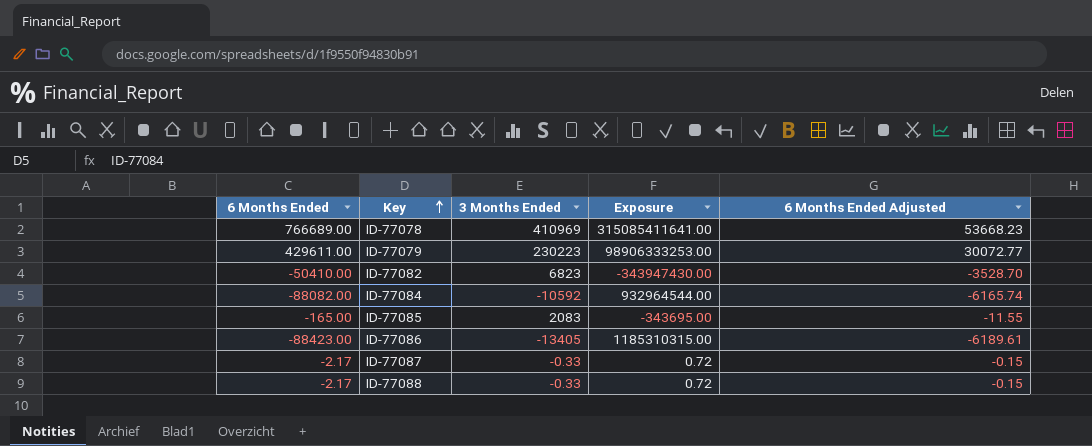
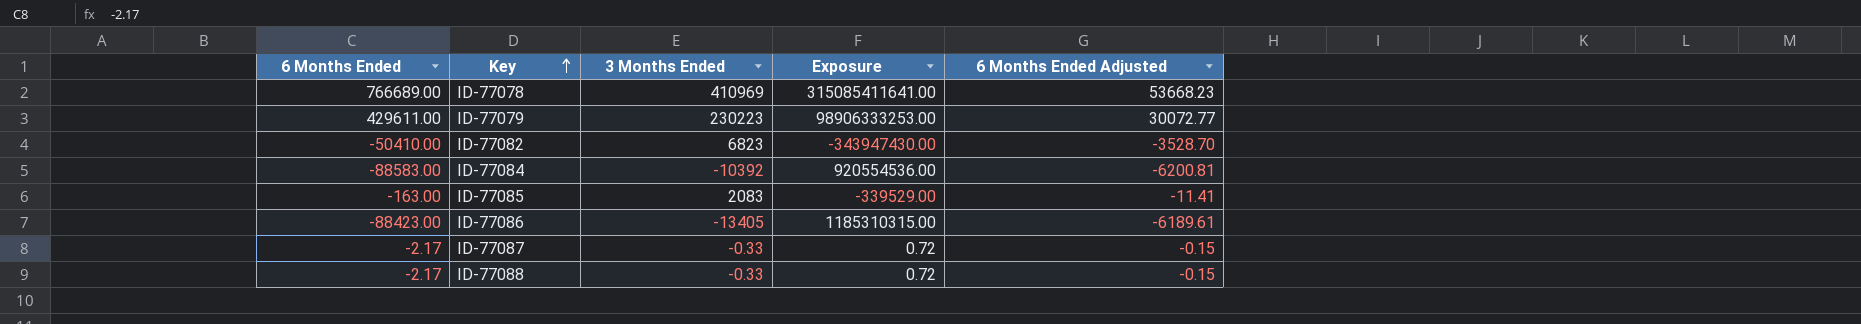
ID-77084 | 6 Months Ended: -88082.00 -> -88583.00
ID-77084 | 3 Months Ended: -10592 -> -10392
ID-77084 | Exposure: 932964544.00 -> 920554536.00
ID-77084 | 6 Months Ended Adjusted: -6165.74 -> -6200.81
ID-77085 | 6 Months Ended: -165.00 -> -163.00
ID-77085 | Exposure: -343695.00 -> -339529.00
ID-77085 | 6 Months Ended Adjusted: -11.55 -> -11.41

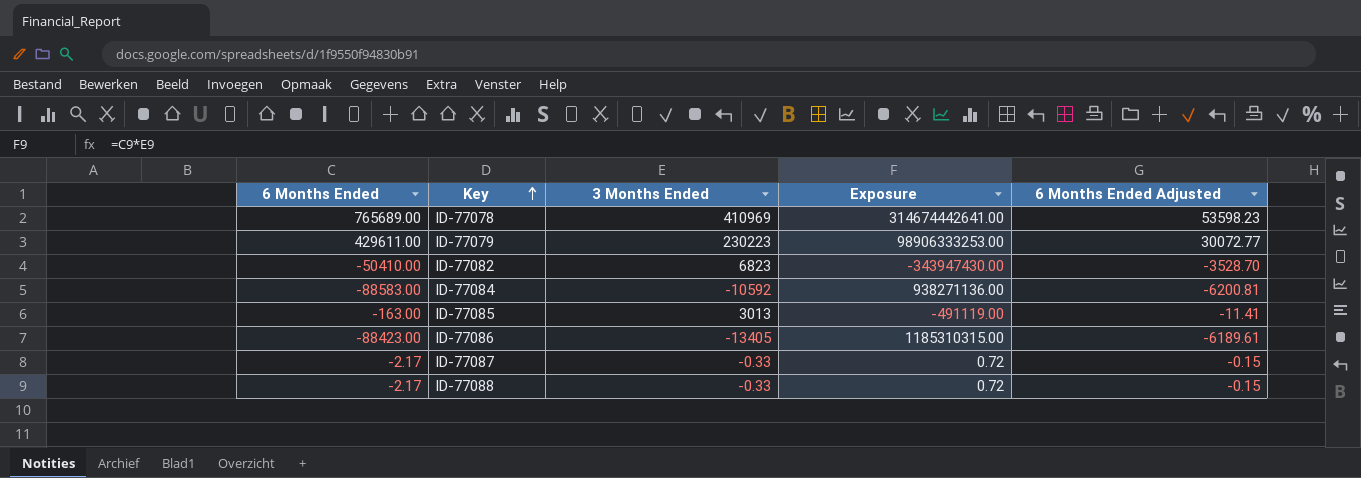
ID-77078 | 6 Months Ended: 766689.00 -> 765689.00
ID-77078 | Exposure: 315085411641.00 -> 314674442641.00
ID-77078 | 6 Months Ended Adjusted: 53668.23 -> 53598.23
ID-77084 | 3 Months Ended: -10392 -> -10592
ID-77084 | Exposure: 920554536.00 -> 938271136.00
ID-77085 | 3 Months Ended: 2083 -> 3013
ID-77085 | Exposure: -339529.00 -> -491119.00

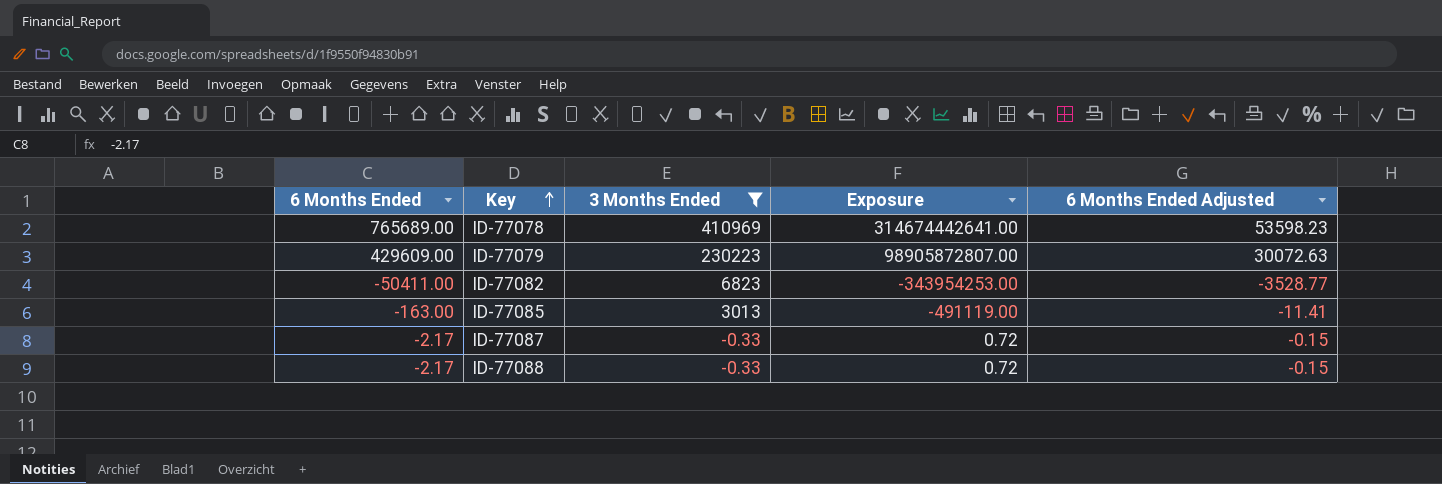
filter: none -> 3 Months Ended >= -0.33
ID-77079 | 6 Months Ended: 429611.00 -> 429609.00
ID-77079 | Exposure: 98906333253.00 -> 98905872807.00
ID-77079 | 6 Months Ended Adjusted: 30072.77 -> 30072.63
ID-77082 | 6 Months Ended: -50410.00 -> -50411.00
ID-77082 | Exposure: -343947430.00 -> -343954253.00
ID-77082 | 6 Months Ended Adjusted: -3528.70 -> -3528.77

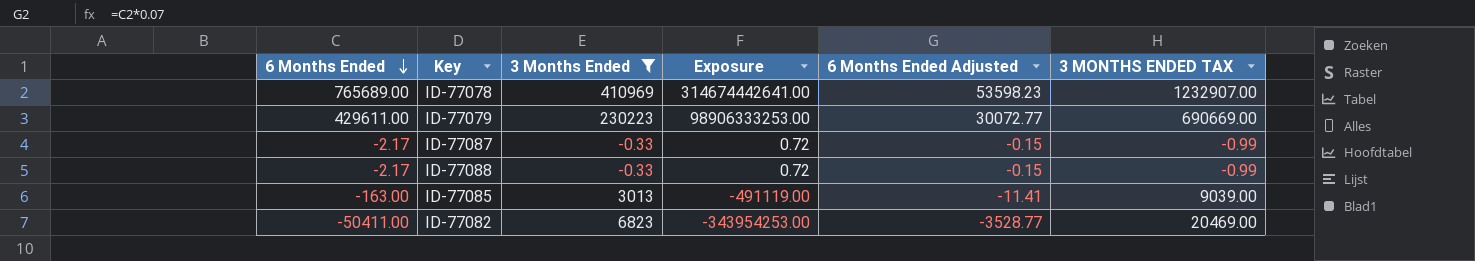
row order: Key ascending -> 6 Months Ended descending
column 3 MONTHS ENDED TAX | formula: none -> [3 Months Ended] * 3
ID-77079 | 6 Months Ended: 429609.00 -> 429611.00
ID-77079 | Exposure: 98905872807.00 -> 98906333253.00
ID-77079 | 6 Months Ended Adjusted: 30072.63 -> 30072.77

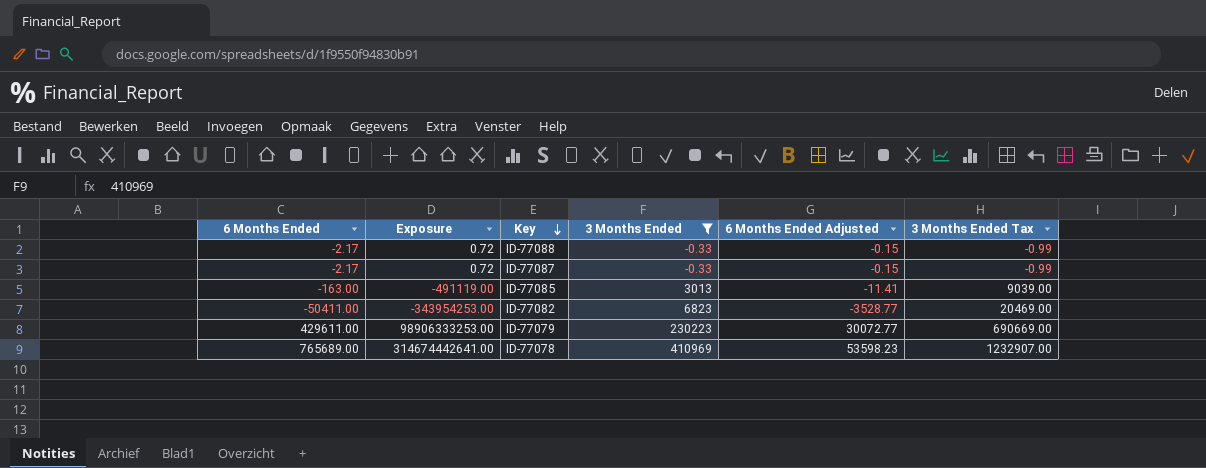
row order: 6 Months Ended descending -> Key descending
column Exposure | position: 4 -> 2
column name: 3 MONTHS ENDED TAX -> 3 Months Ended Tax

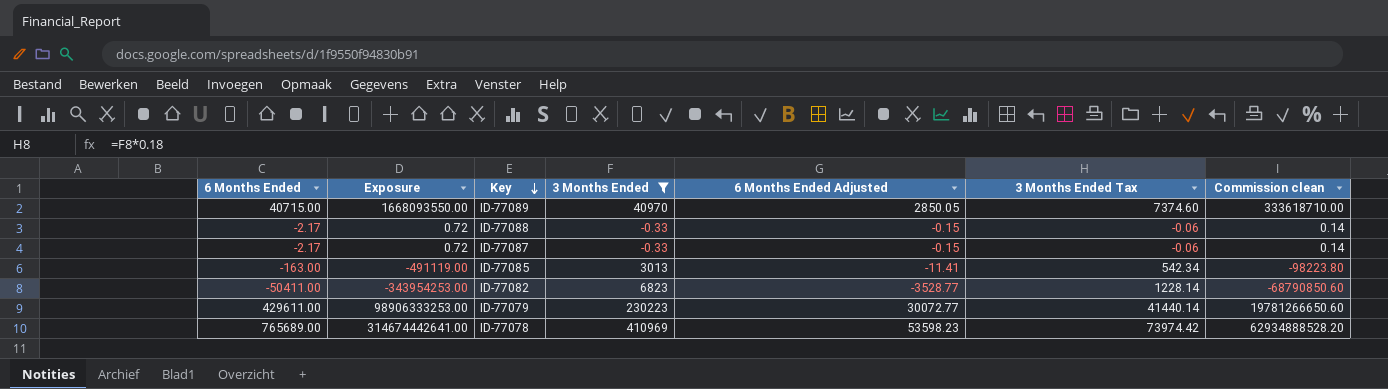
column 3 Months Ended Tax | formula: [3 Months Ended] * 3 -> [3 Months Ended] * 0.18
column Commission clean | formula: none -> [Exposure] * 0.2
row ID-77089: none -> 40715.00 | 1668093550.00 | 40970 | 2850.05 | 7374.60 | 333618710.00

